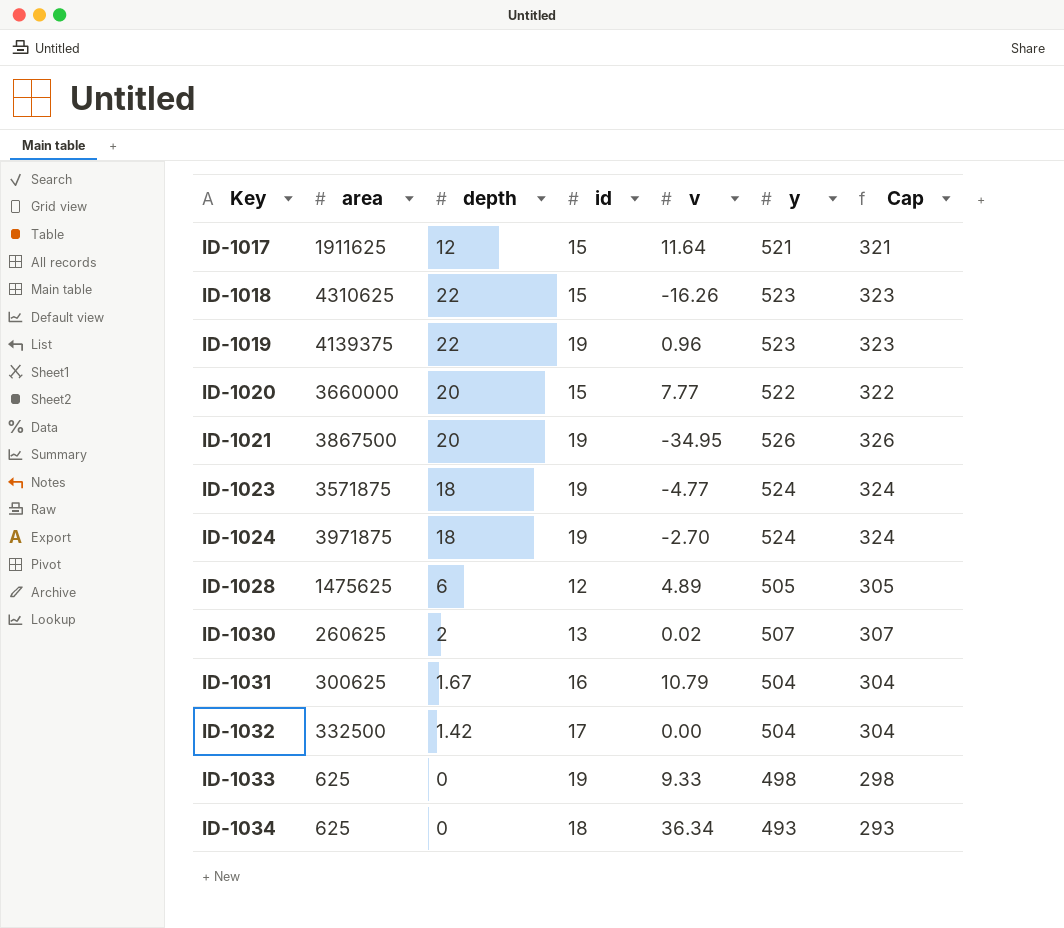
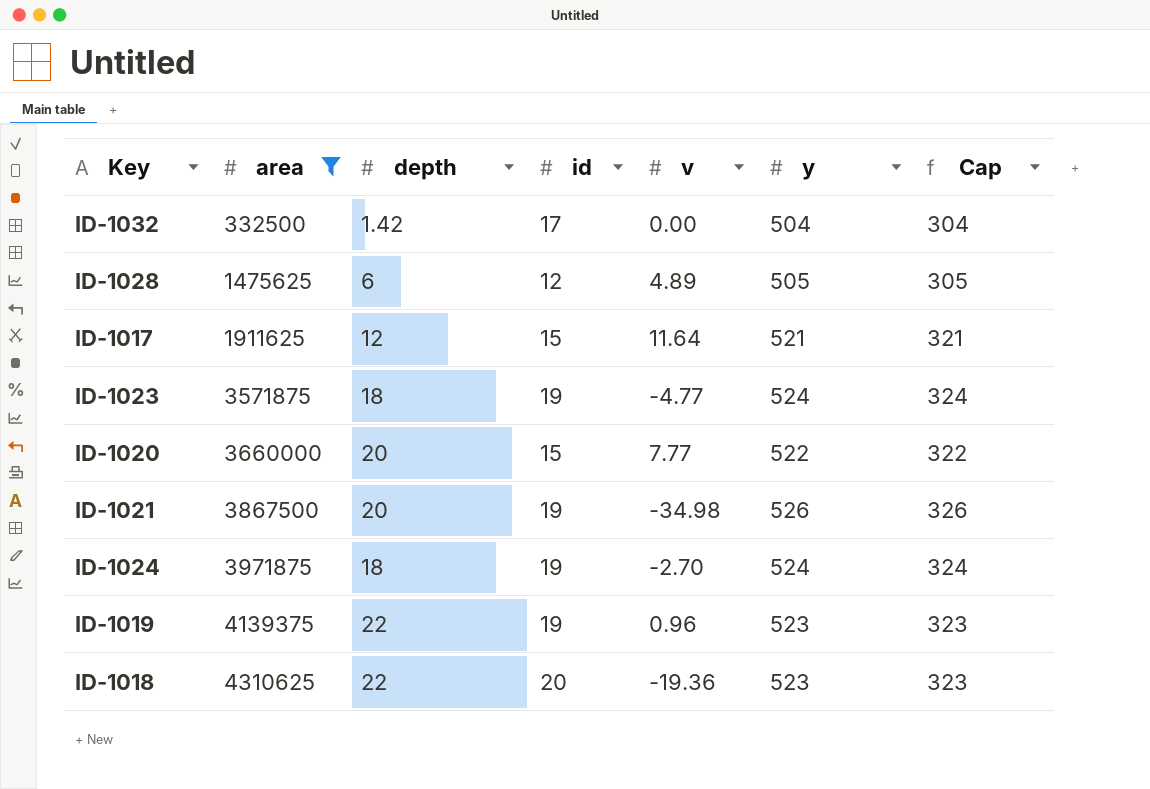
filter: none -> area >= 332500
row order: Key ascending -> area ascending
ID-1021 | v: -34.95 -> -34.98
ID-1018 | id: 15 -> 20
ID-1018 | v: -16.26 -> -19.36

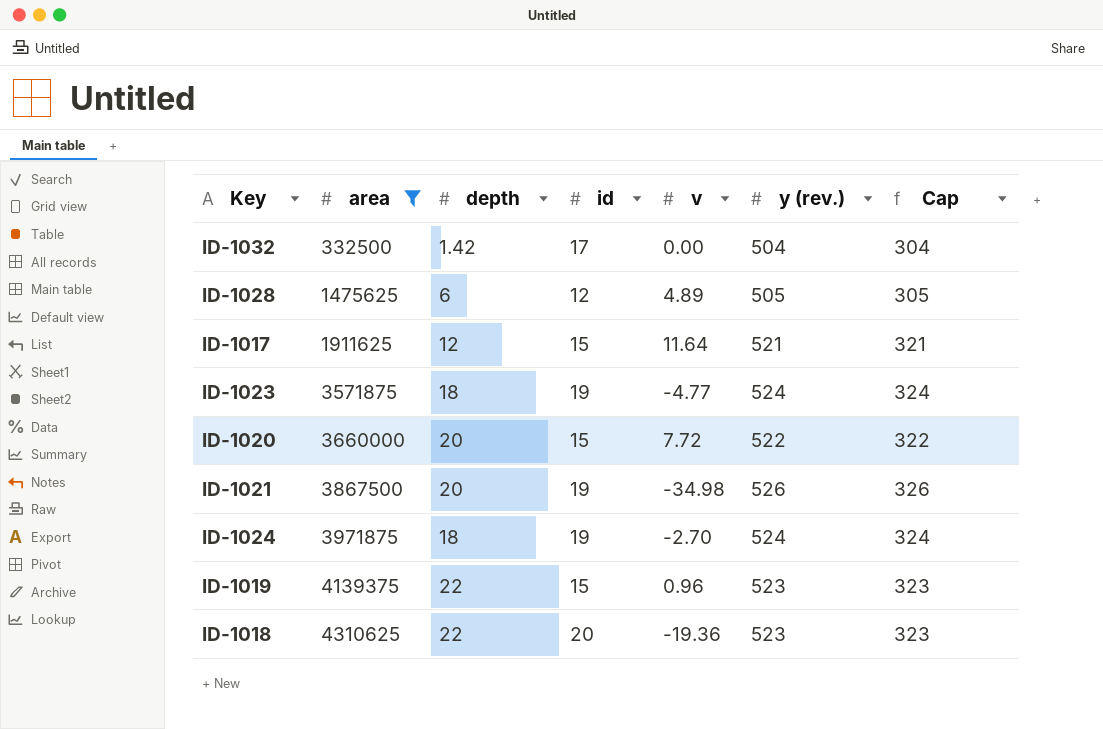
column name: y -> y (rev.)
ID-1020 | v: 7.77 -> 7.72
ID-1019 | id: 19 -> 15

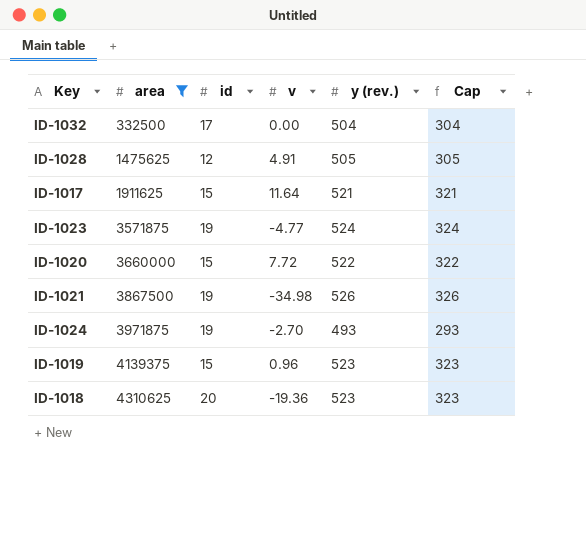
column depth | position: 3 -> none
ID-1028 | v: 4.89 -> 4.91
ID-1024 | y (rev.): 524 -> 493
ID-1024 | Cap: 324 -> 293

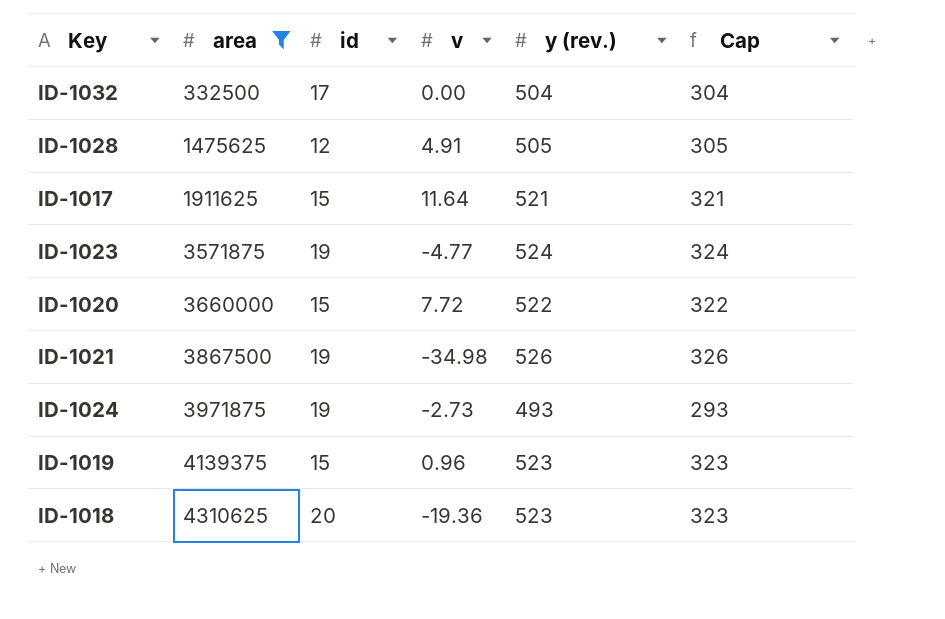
ID-1024 | v: -2.70 -> -2.73

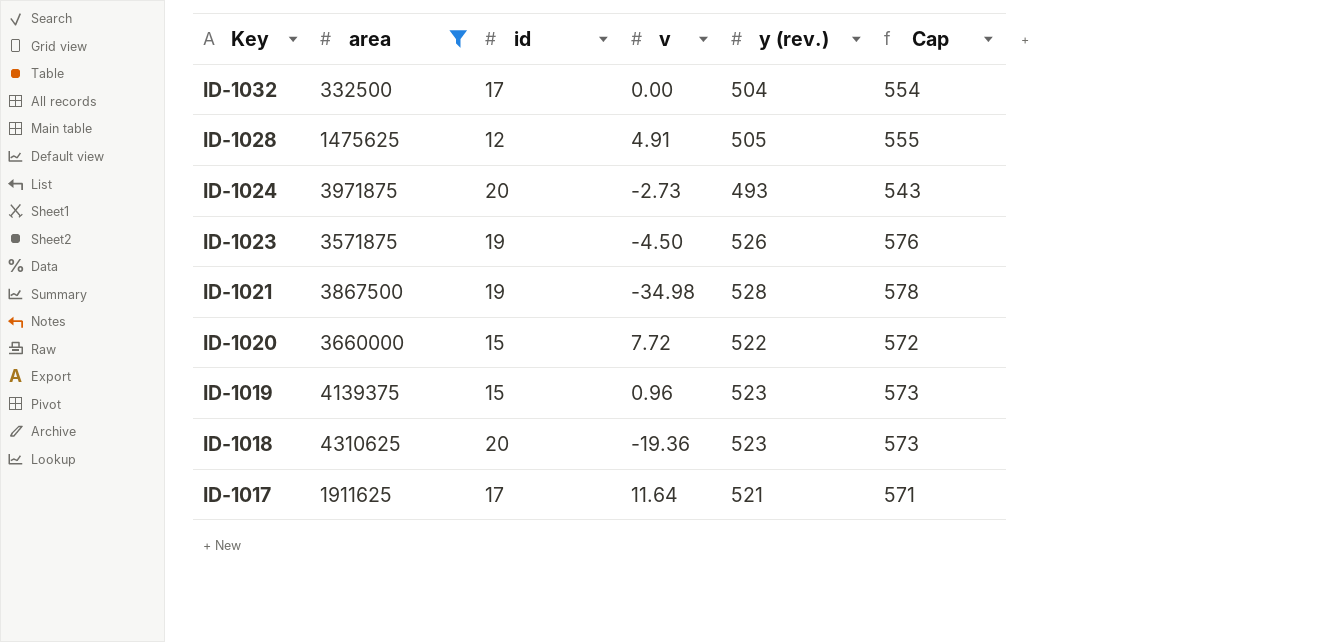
row order: area ascending -> Key descending
column Cap | formula: [y (rev.)] - 200 -> [y (rev.)] + 50
ID-1024 | id: 19 -> 20
ID-1023 | v: -4.77 -> -4.50
ID-1023 | y (rev.): 524 -> 526
ID-1021 | y (rev.): 526 -> 528
ID-1017 | id: 15 -> 17

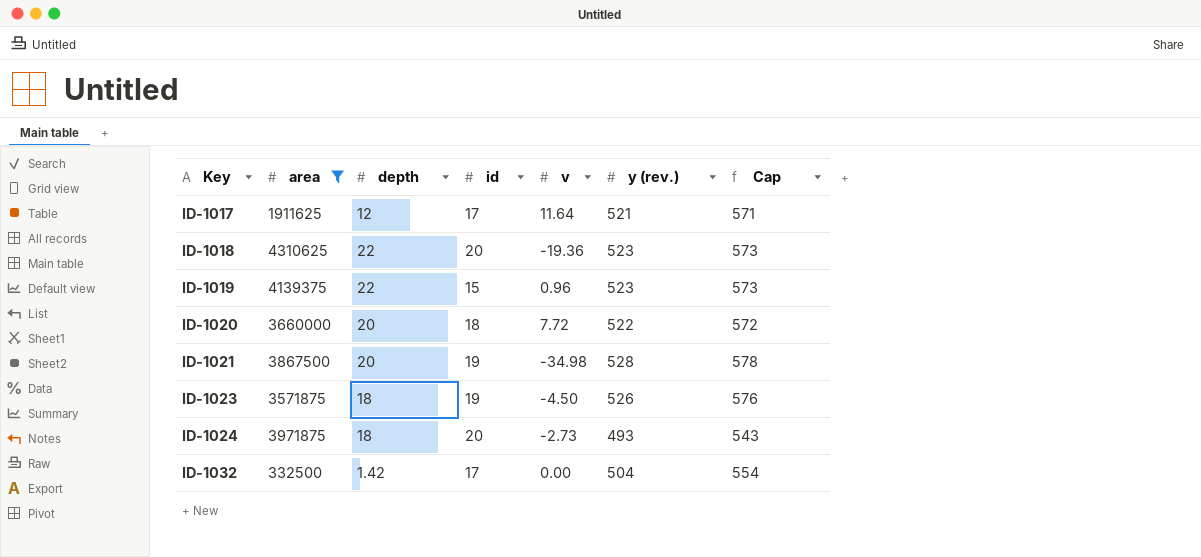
row order: Key descending -> Key ascending
column depth | position: none -> 3
row ID-1028: 1475625 | 12 | 4.91 | 505 | 555 -> none
ID-1020 | id: 15 -> 18

